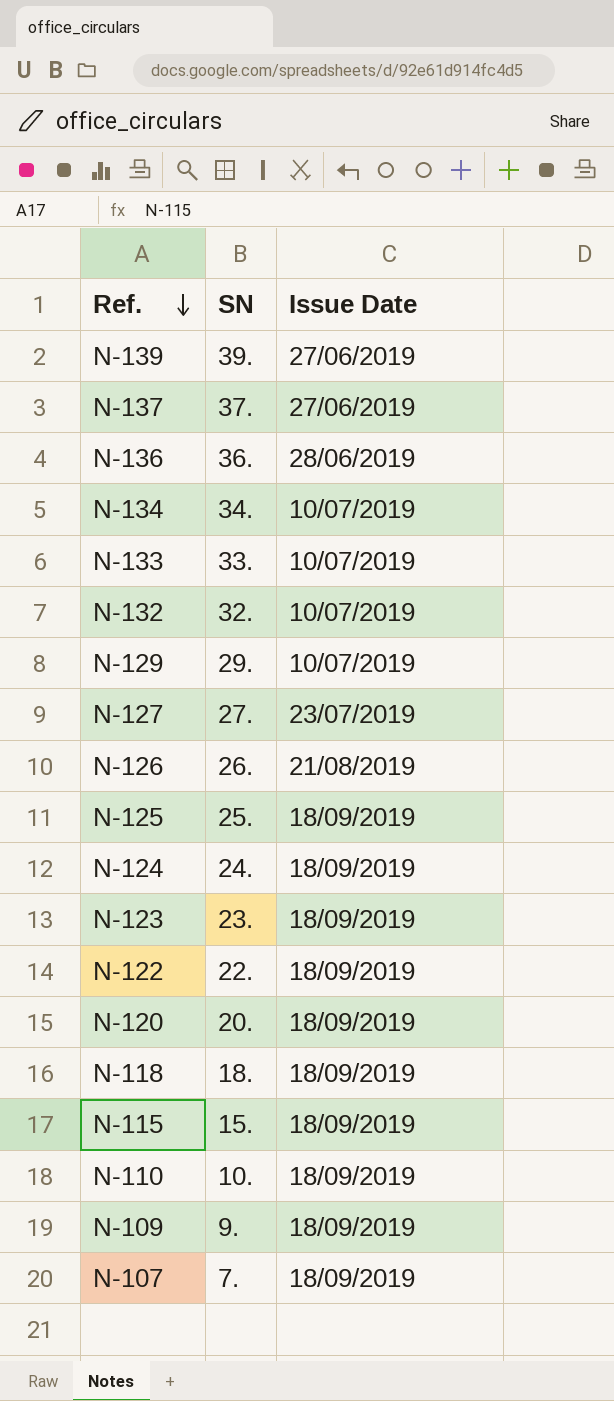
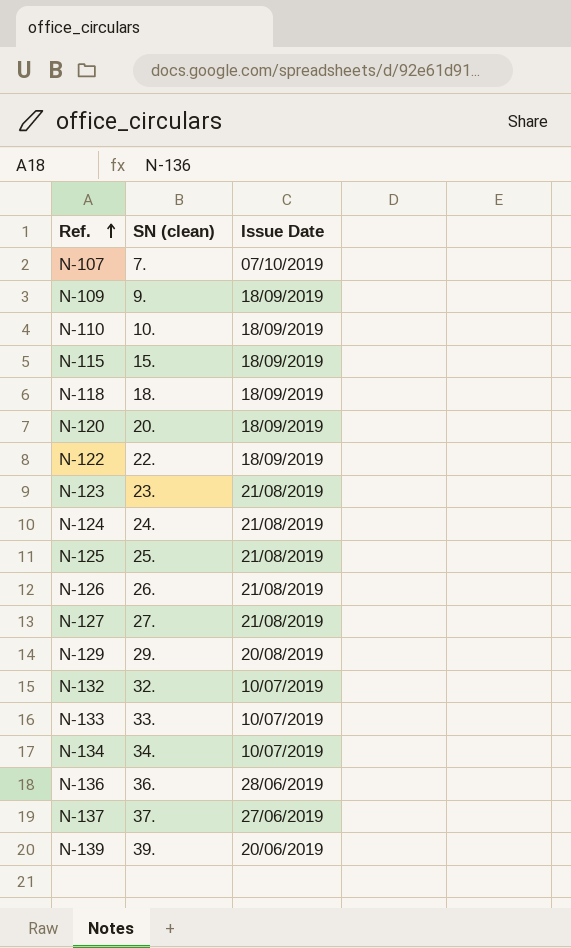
row order: Ref. descending -> Ref. ascending
column name: SN -> SN (clean)
N-107 | Issue Date: 18/09/2019 -> 07/10/2019
N-123 | Issue Date: 18/09/2019 -> 21/08/2019
N-124 | Issue Date: 18/09/2019 -> 21/08/2019
N-125 | Issue Date: 18/09/2019 -> 21/08/2019
N-127 | Issue Date: 23/07/2019 -> 21/08/2019
N-129 | Issue Date: 10/07/2019 -> 20/08/2019
N-139 | Issue Date: 27/06/2019 -> 20/06/2019

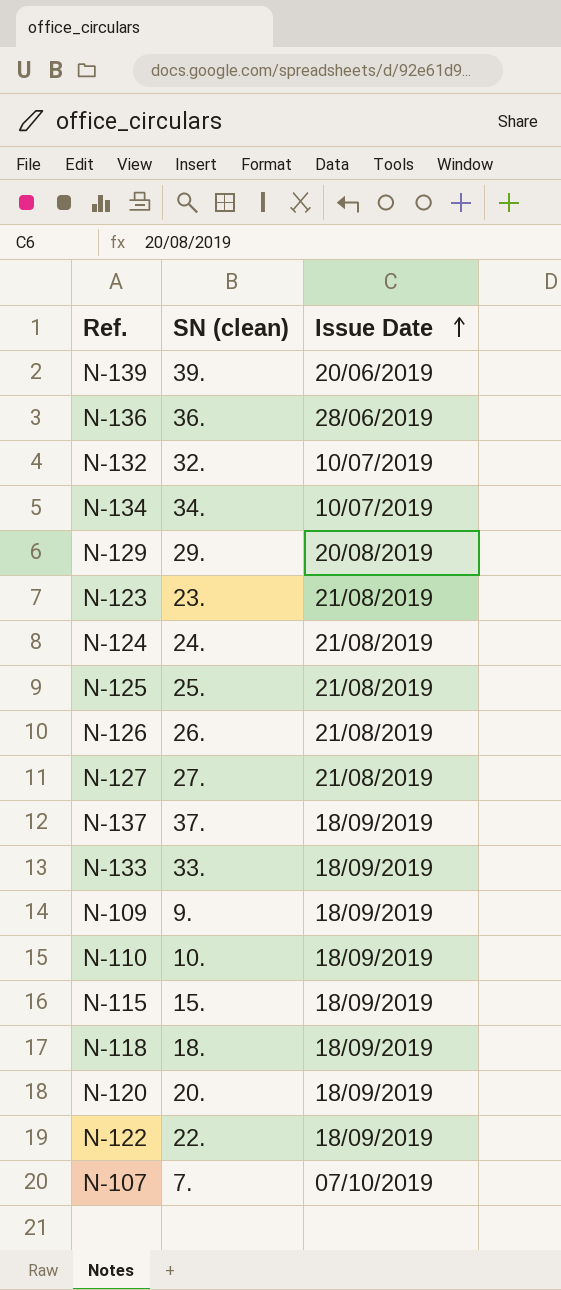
row order: Ref. ascending -> Issue Date ascending
N-137 | Issue Date: 27/06/2019 -> 18/09/2019
N-133 | Issue Date: 10/07/2019 -> 18/09/2019

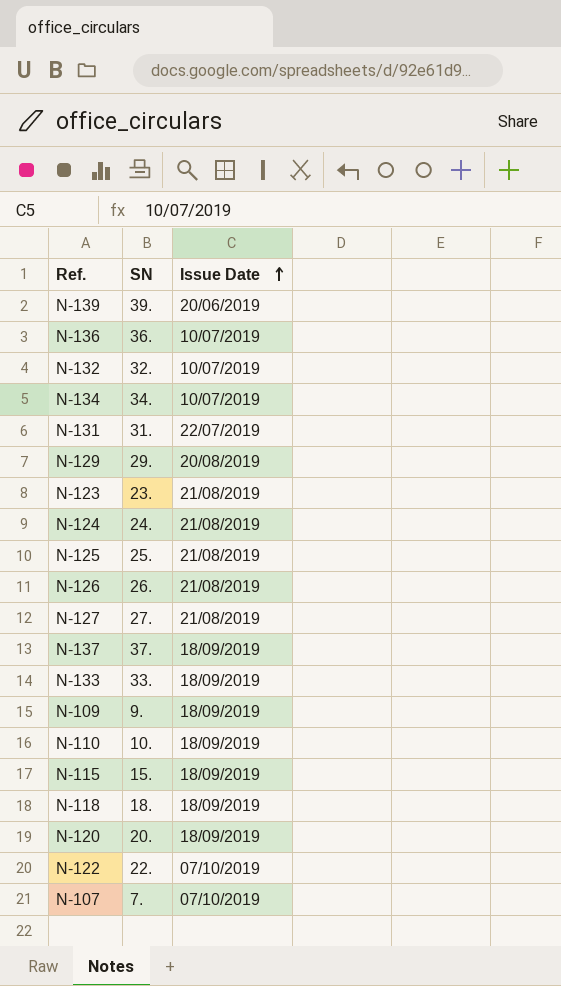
column name: SN (clean) -> SN
N-136 | Issue Date: 28/06/2019 -> 10/07/2019
row N-131: none -> 31. | 22/07/2019
N-122 | Issue Date: 18/09/2019 -> 07/10/2019

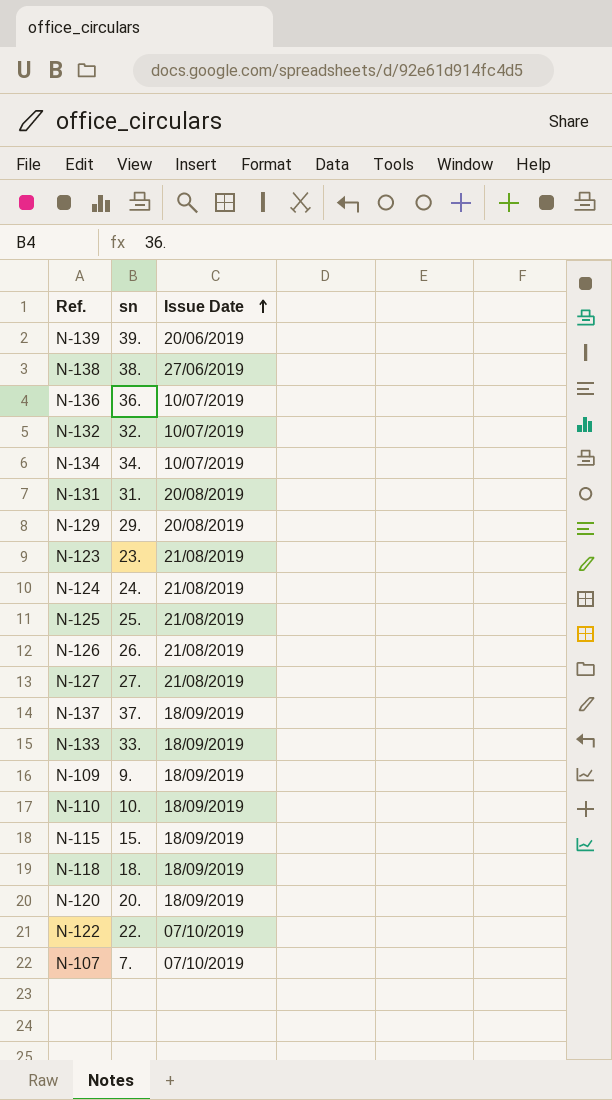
column name: SN -> sn
row N-138: none -> 38. | 27/06/2019
N-131 | Issue Date: 22/07/2019 -> 20/08/2019

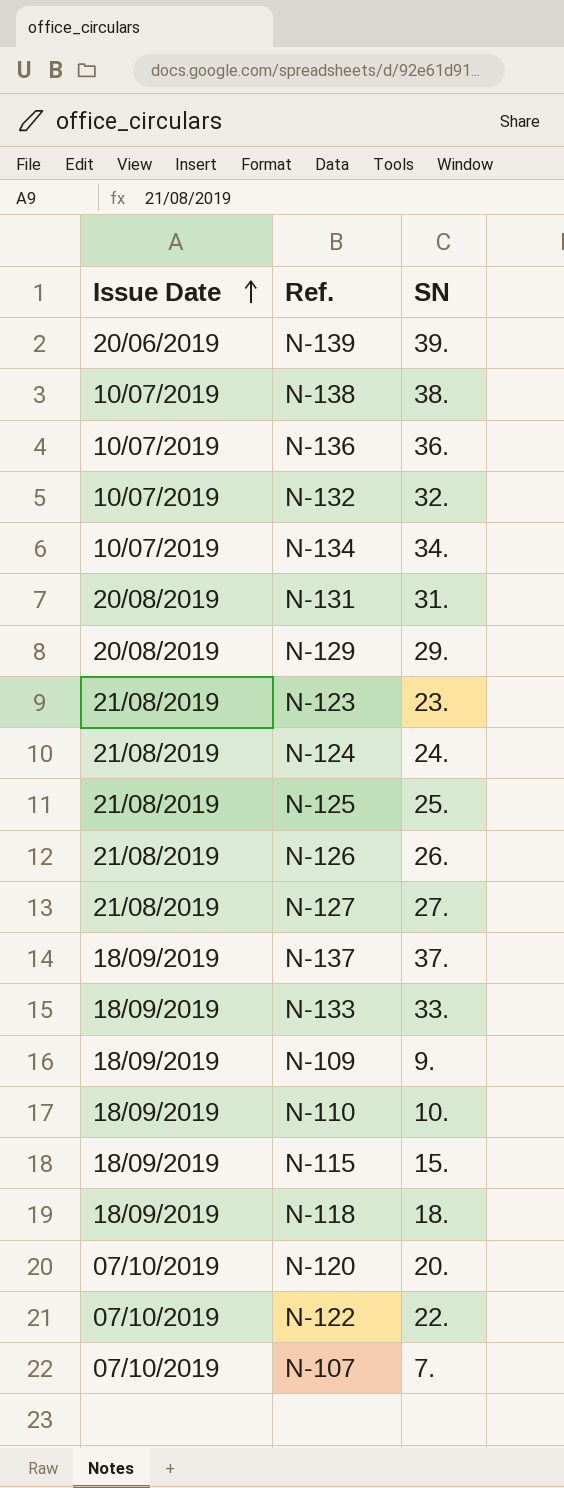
column Issue Date | position: 3 -> 1
column name: sn -> SN
N-138 | Issue Date: 27/06/2019 -> 10/07/2019
N-120 | Issue Date: 18/09/2019 -> 07/10/2019

